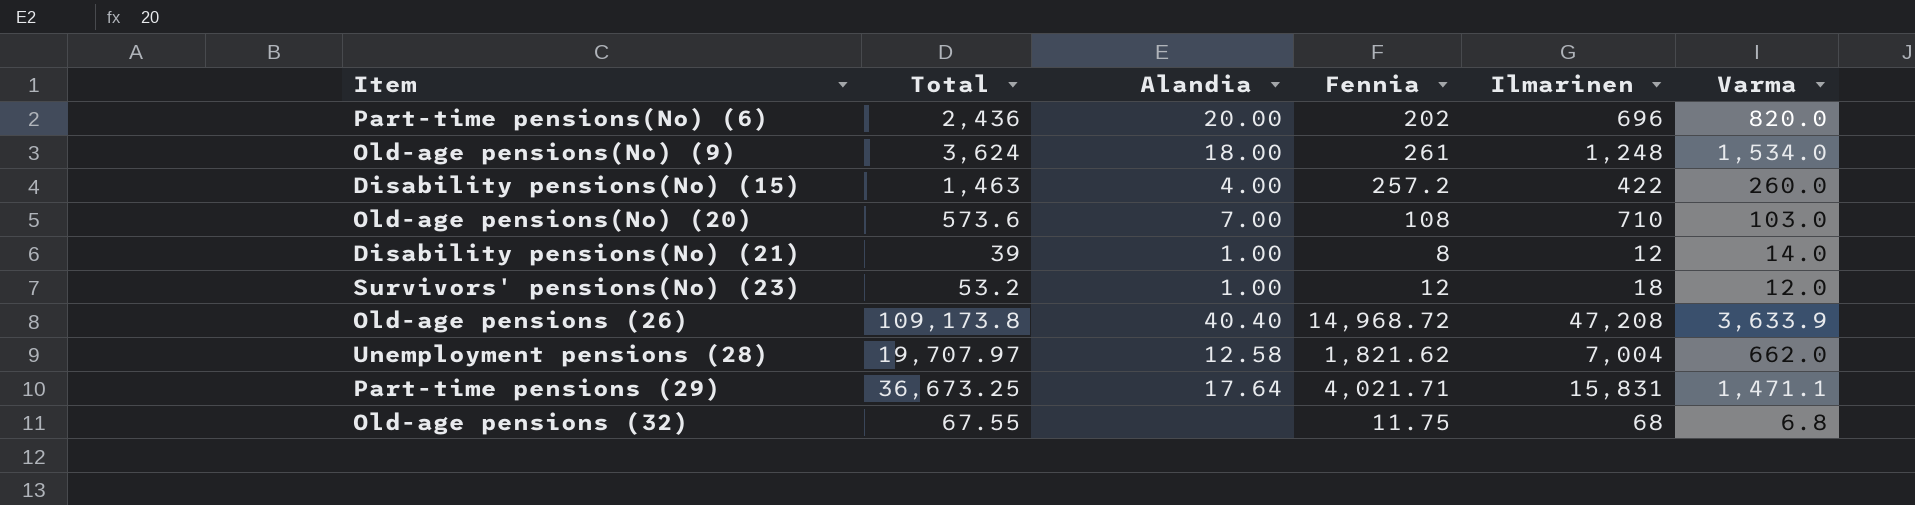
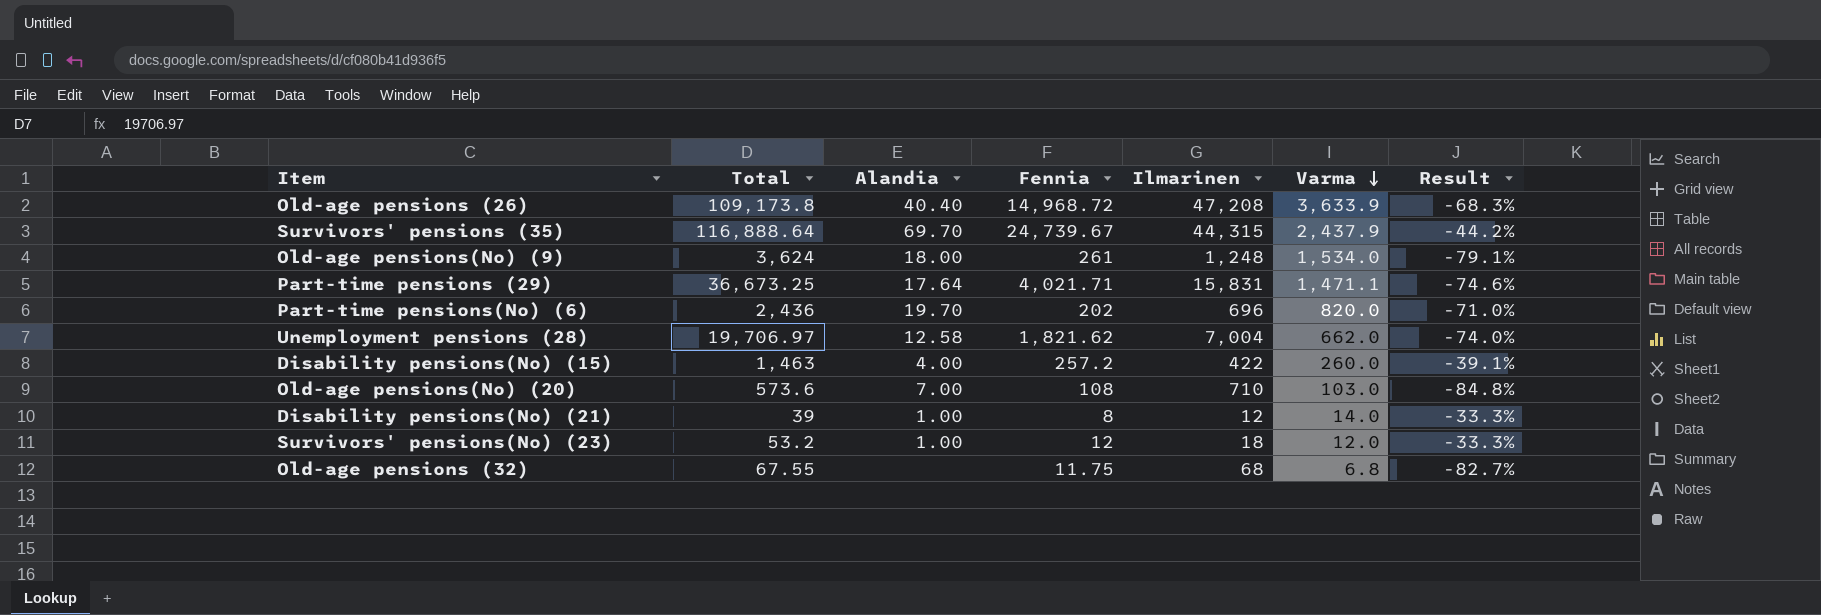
row order: none -> Varma descending
column Result | formula: none -> ([Fennia] - [Ilmarinen]) / [Ilmarinen]
row Survivors' pensions (35): none -> 116,888.64 | 69.70 | 24,739.67 | 44,315 | 2,437.9 | -44.2%
Part-time pensions(No) (6) | Alandia: 20.00 -> 19.70
Unemployment pensions (28) | Total: 19,707.97 -> 19,706.97

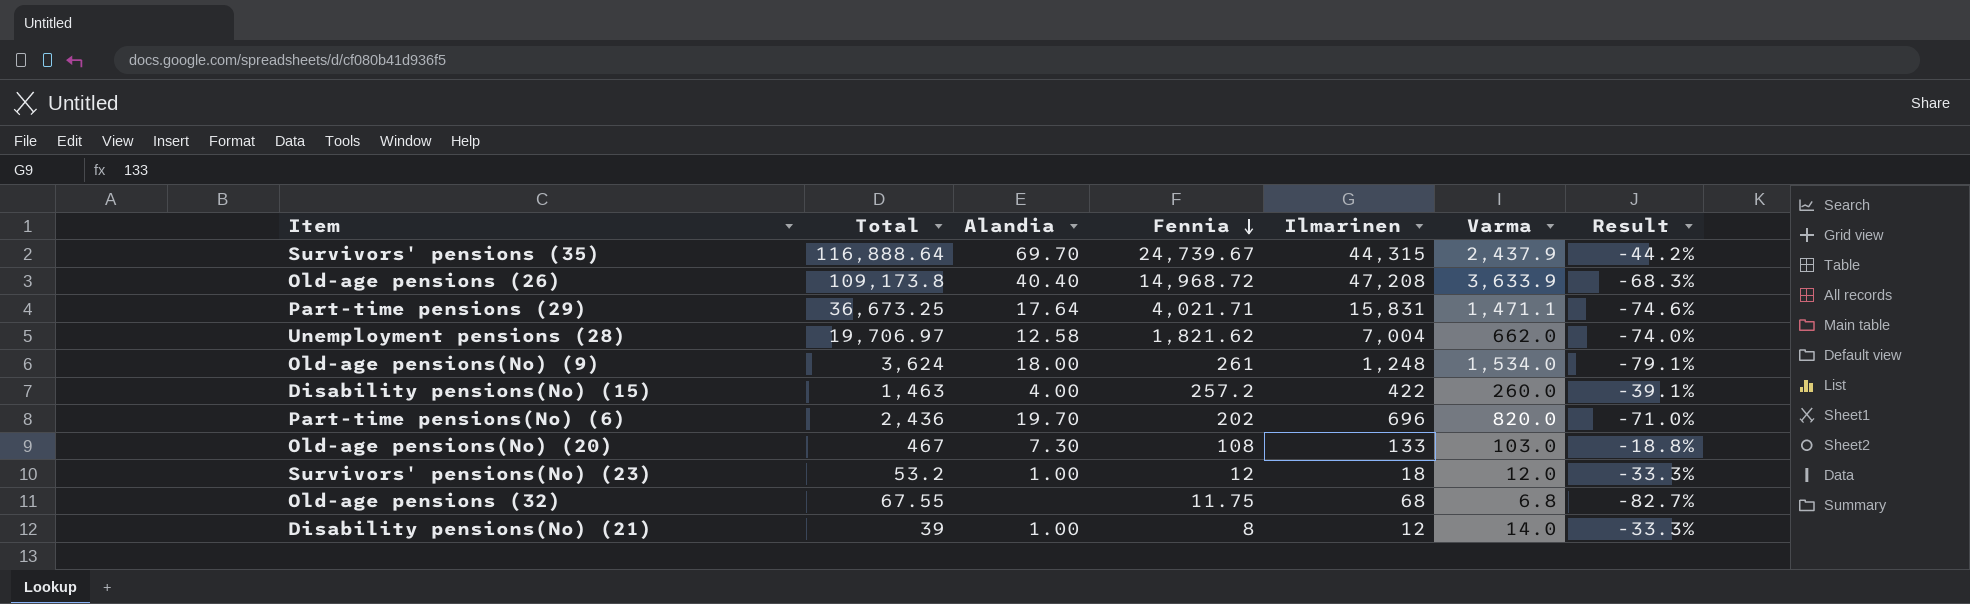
row order: Varma descending -> Fennia descending
Old-age pensions(No) (20) | Total: 573.6 -> 467
Old-age pensions(No) (20) | Alandia: 7.00 -> 7.30
Old-age pensions(No) (20) | Ilmarinen: 710 -> 133
Old-age pensions(No) (20) | Result: -84.8% -> -18.8%

